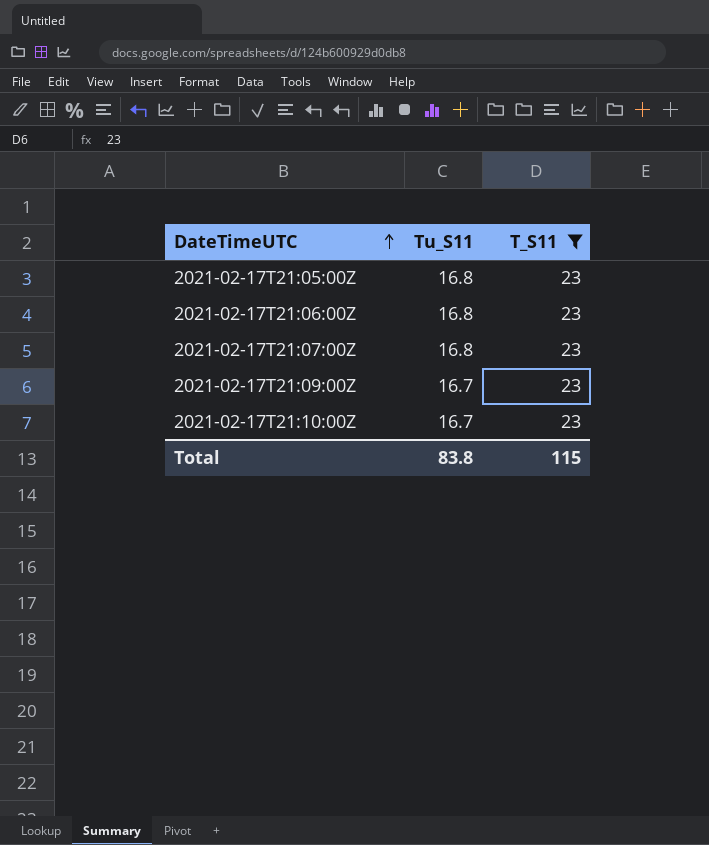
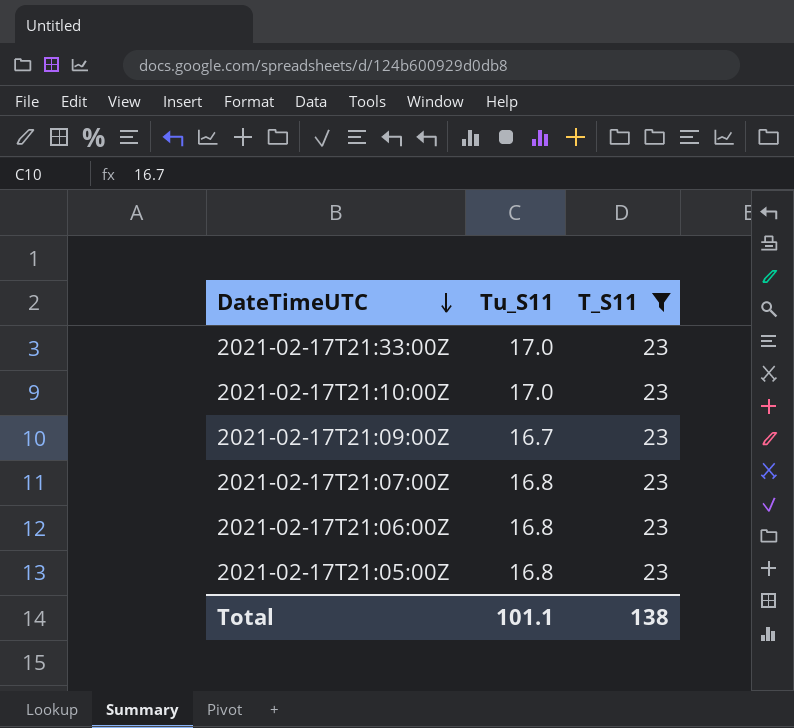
row order: DateTimeUTC ascending -> DateTimeUTC descending
row 2021-02-17T21:33:00Z: none -> 17.0 | 23
2021-02-17T21:10:00Z | Tu_S11: 16.7 -> 17.0
Total | Tu_S11: 83.8 -> 101.1
Total | T_S11: 115 -> 138

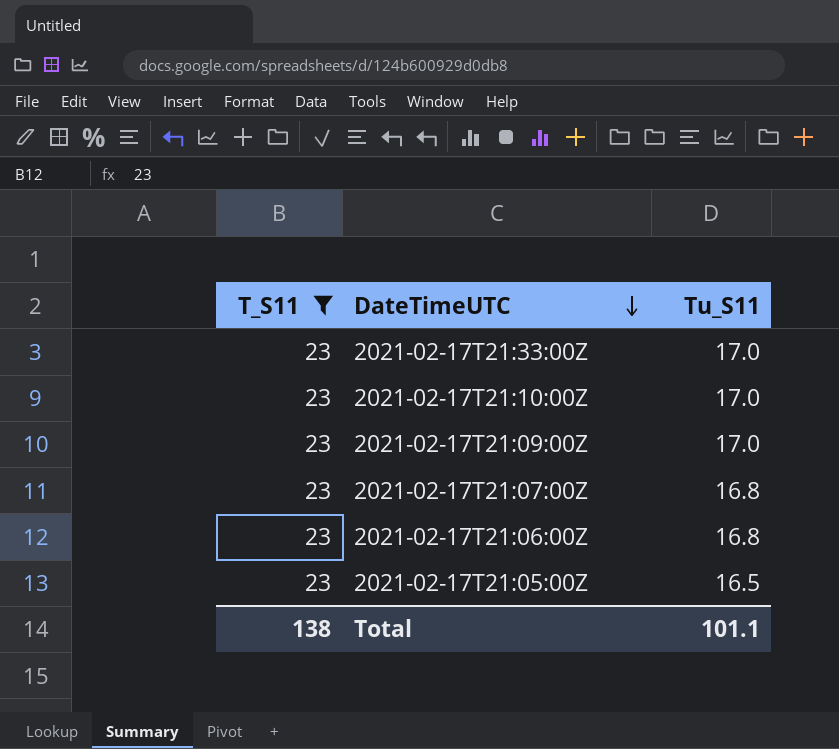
column T_S11 | position: 3 -> 1
2021-02-17T21:09:00Z | Tu_S11: 16.7 -> 17.0
2021-02-17T21:05:00Z | Tu_S11: 16.8 -> 16.5

